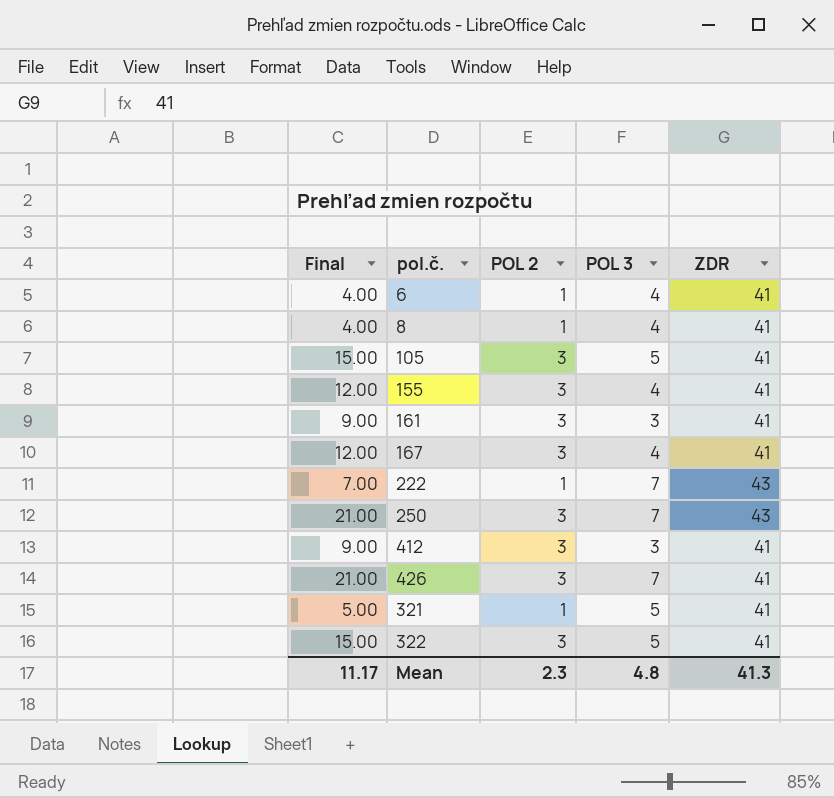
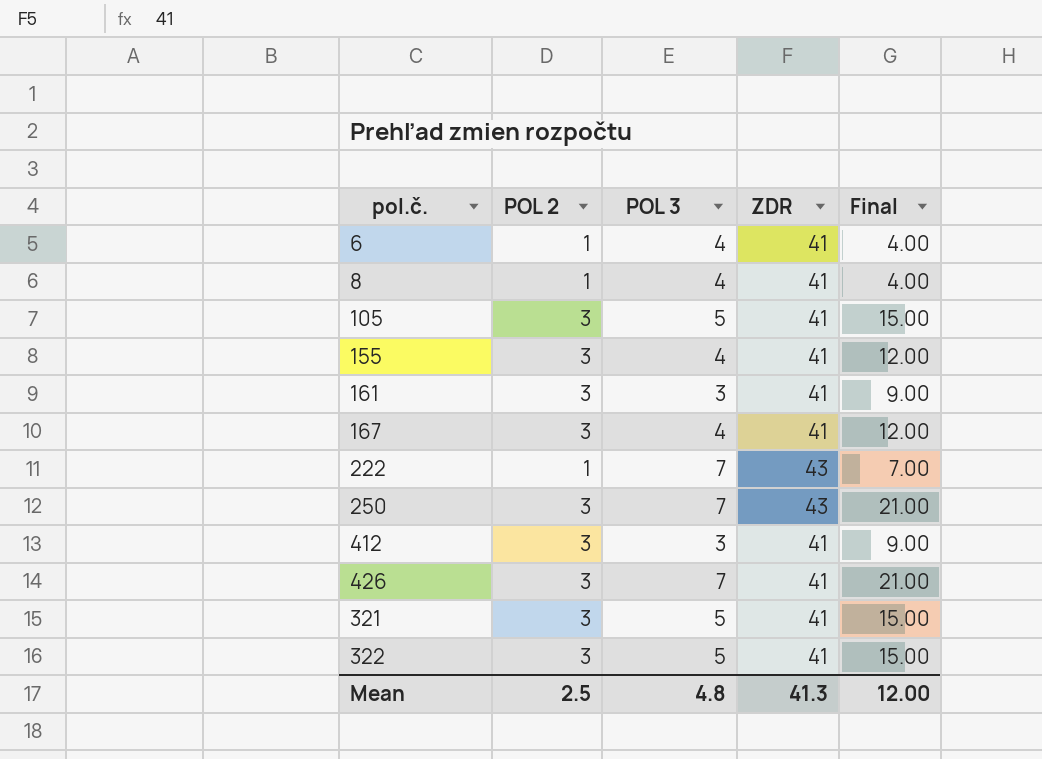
column Final | position: 1 -> 5
321 | POL 2: 1 -> 3
321 | Final: 5.00 -> 15.00
Mean | POL 2: 2.3 -> 2.5
Mean | Final: 11.17 -> 12.00

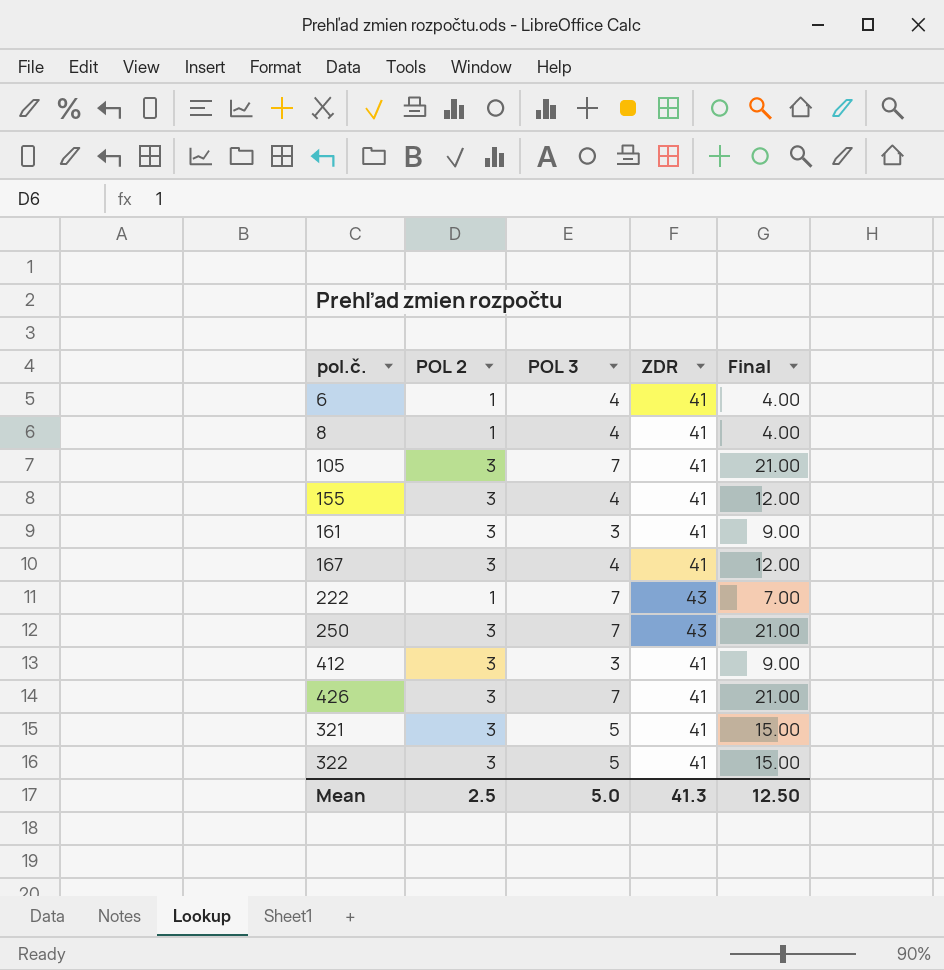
105 | POL 3: 5 -> 7
105 | Final: 15.00 -> 21.00
Mean | POL 3: 4.8 -> 5.0
Mean | Final: 12.00 -> 12.50

